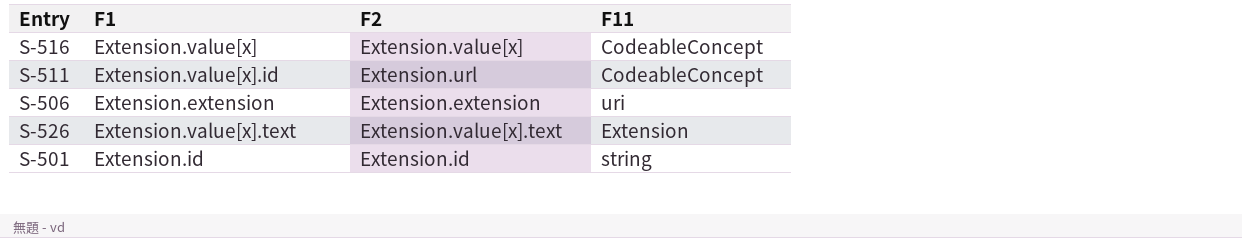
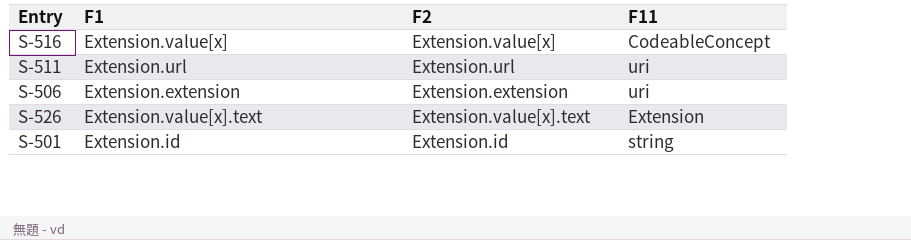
S-511 | F1: Extension.value[x].id -> Extension.url
S-511 | F11: CodeableConcept -> uri

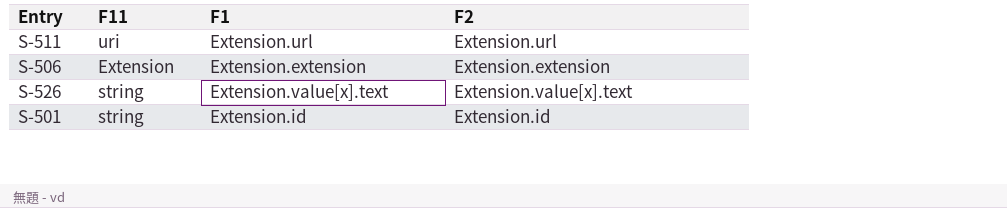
column F11 | position: 4 -> 2
row S-516: Extension.value[x] | Extension.value[x] | CodeableConcept -> none
S-506 | F11: uri -> Extension
S-526 | F11: Extension -> string

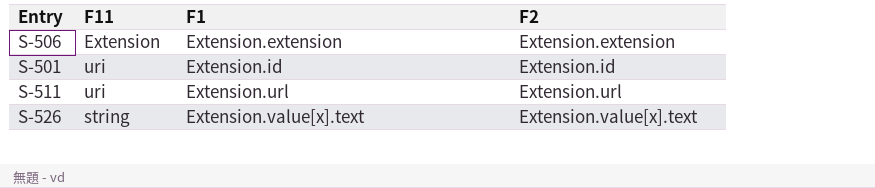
row order: none -> F1 ascending
S-501 | F11: string -> uri

